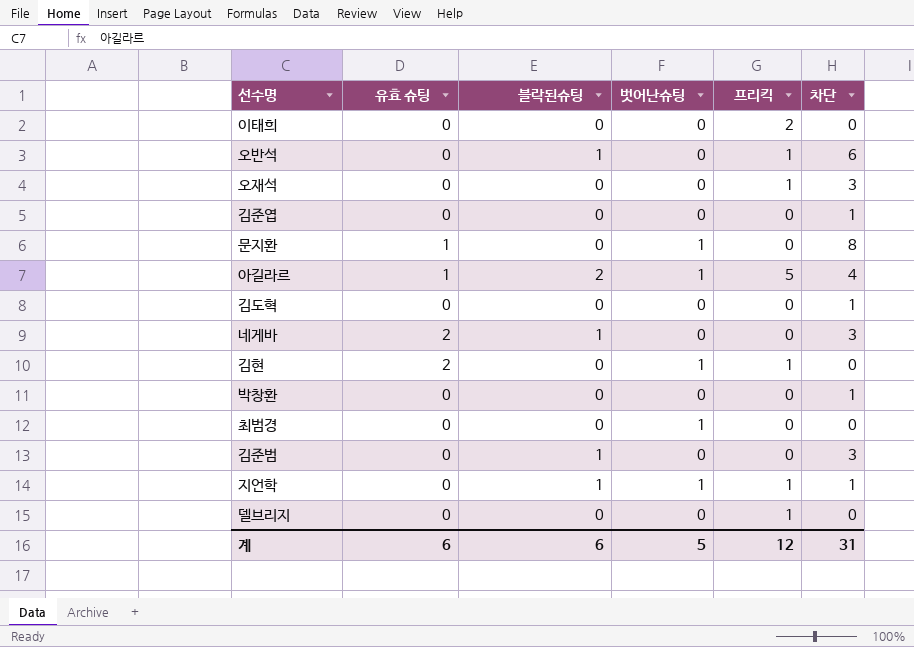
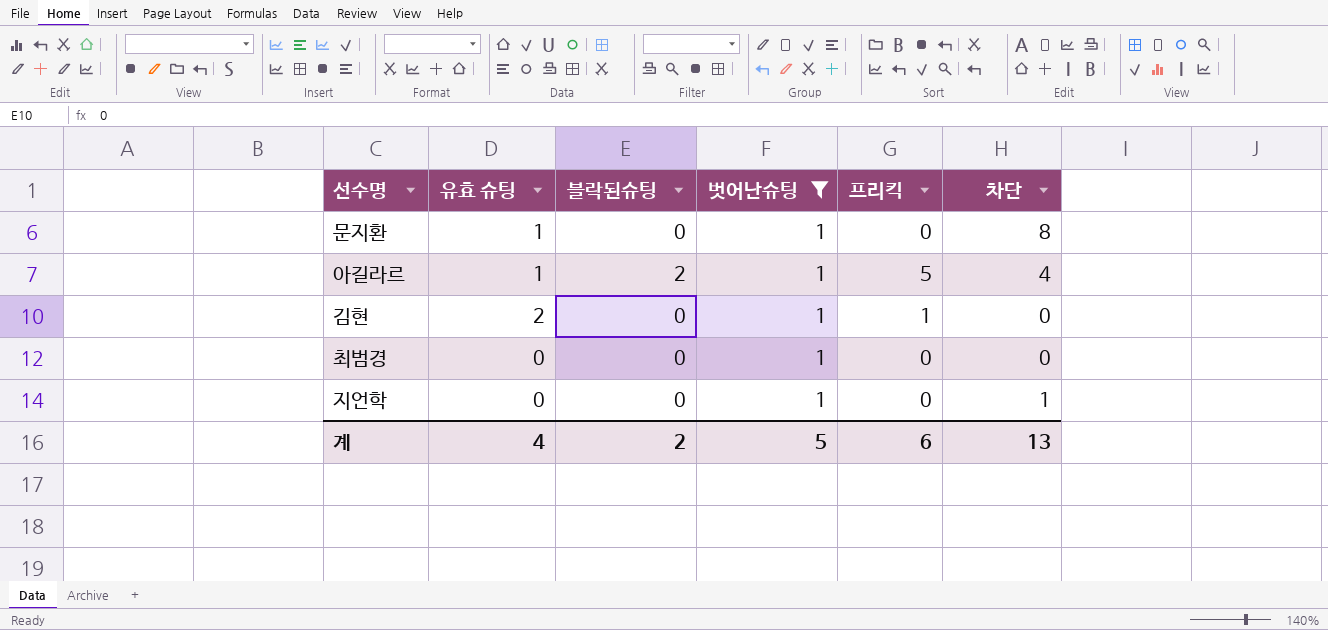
filter: none -> 벗어난슈팅 = 1
지언학 | 블락된슈팅: 1 -> 0
지언학 | 프리킥: 1 -> 0
계 | 유효 슈팅: 6 -> 4
계 | 블락된슈팅: 6 -> 2
계 | 프리킥: 12 -> 6
계 | 차단: 31 -> 13

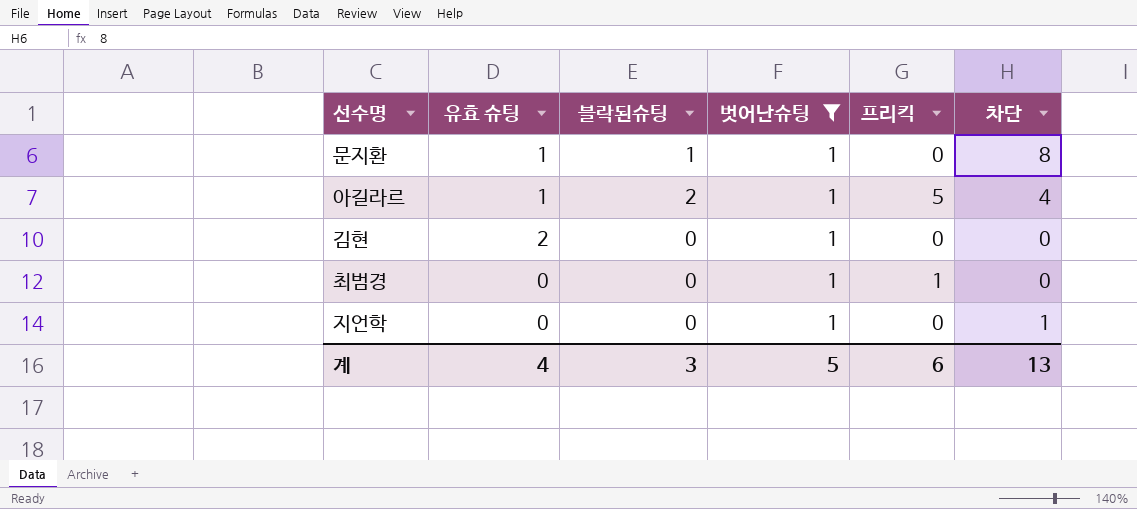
문지환 | 블락된슈팅: 0 -> 1
김현 | 프리킥: 1 -> 0
최범경 | 프리킥: 0 -> 1
계 | 블락된슈팅: 2 -> 3

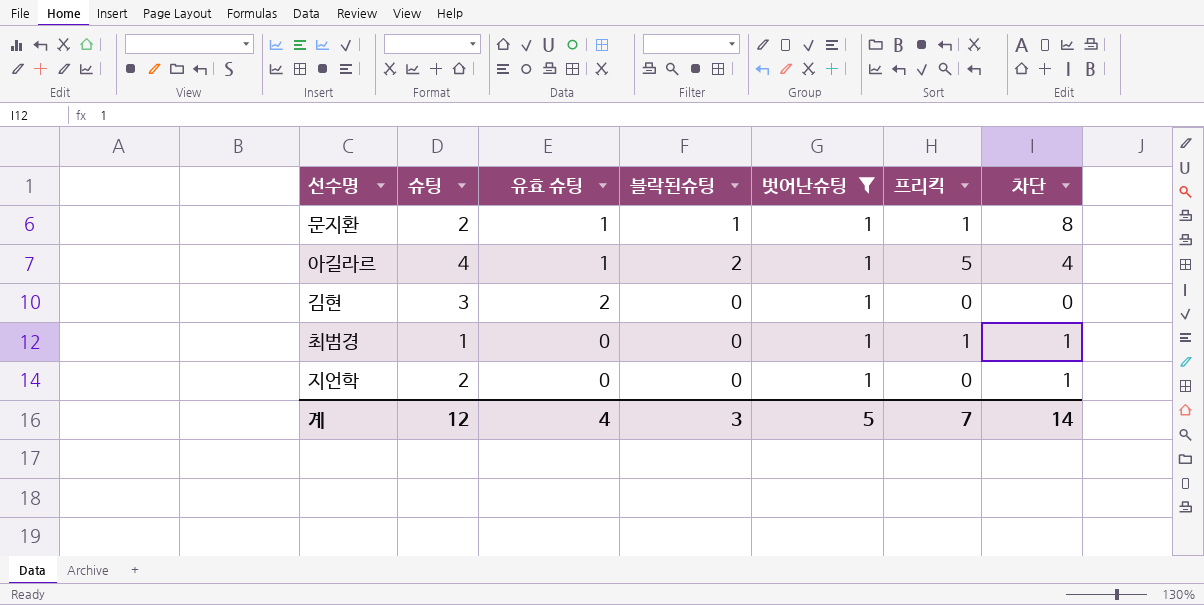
column 슈팅 | position: none -> 2
문지환 | 프리킥: 0 -> 1
최범경 | 차단: 0 -> 1
계 | 프리킥: 6 -> 7
계 | 차단: 13 -> 14

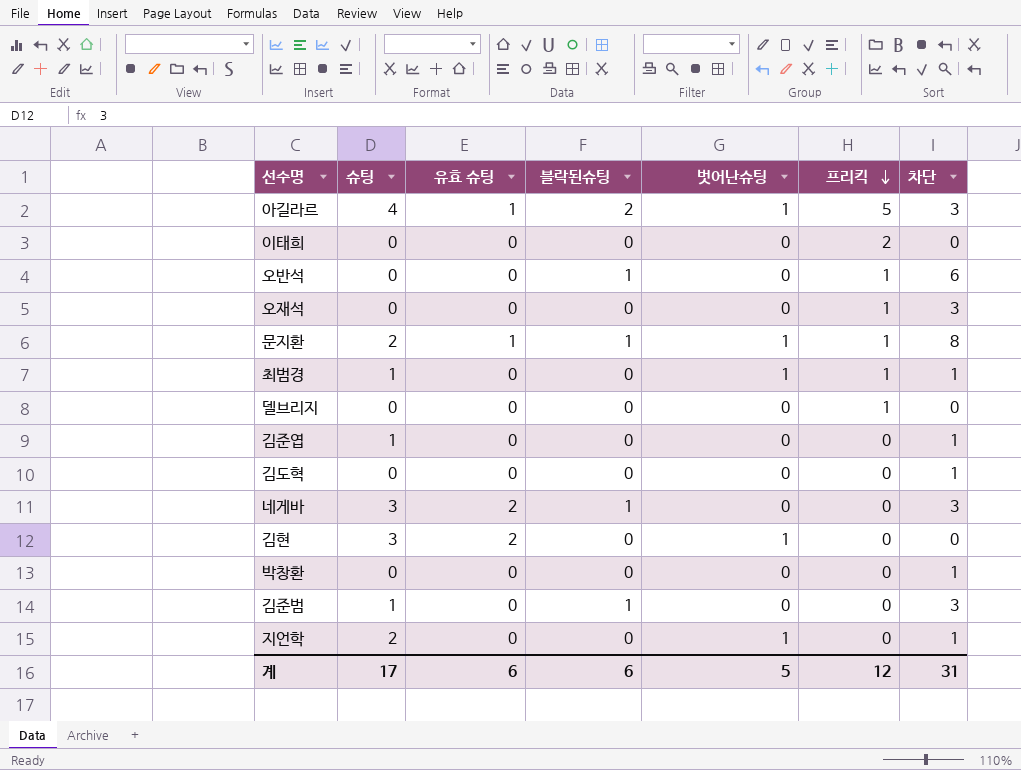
filter: 벗어난슈팅 = 1 -> none
row order: none -> 프리킥 descending
아길라르 | 차단: 4 -> 3
계 | 슈팅: 12 -> 17
계 | 유효 슈팅: 4 -> 6
계 | 블락된슈팅: 3 -> 6
계 | 프리킥: 7 -> 12
계 | 차단: 14 -> 31

